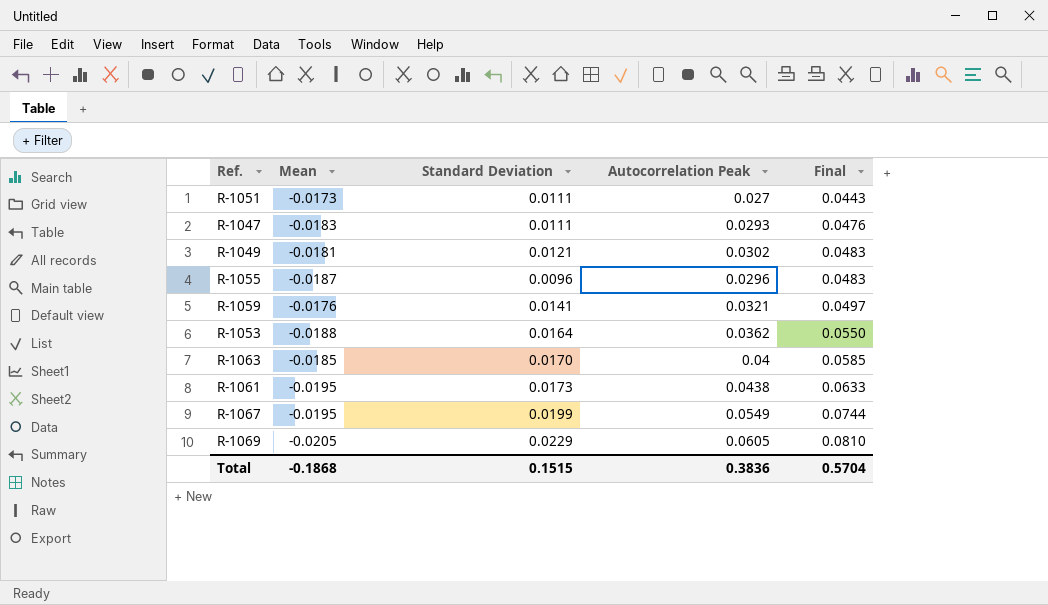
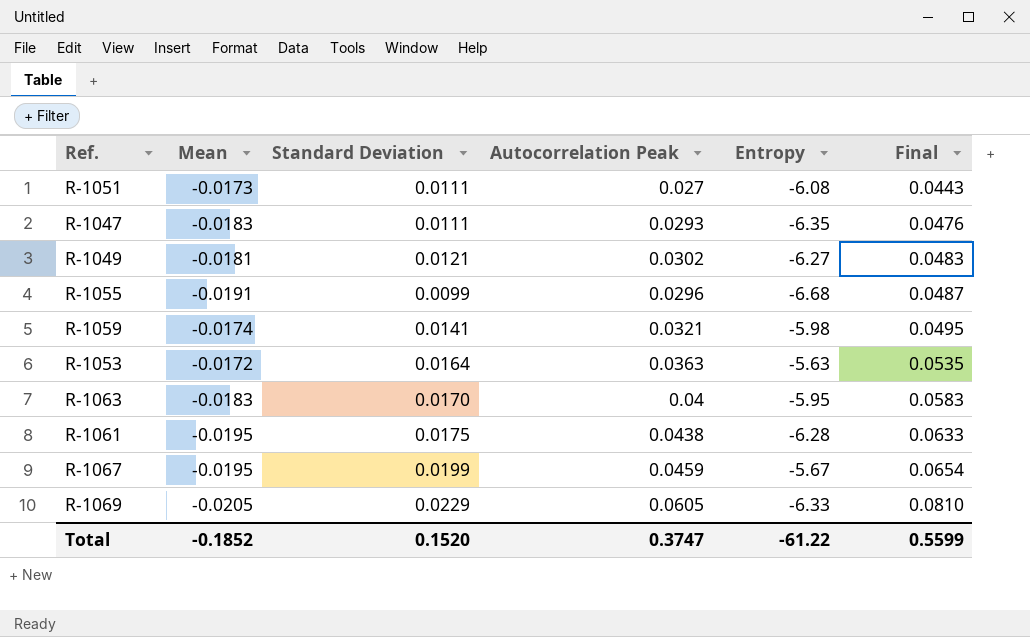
column Entropy | position: none -> 5
R-1055 | Mean: -0.0187 -> -0.0191
R-1055 | Standard Deviation: 0.0096 -> 0.0099
R-1055 | Final: 0.0483 -> 0.0487
R-1059 | Mean: -0.0176 -> -0.0174
R-1059 | Final: 0.0497 -> 0.0495
R-1053 | Mean: -0.0188 -> -0.0172
R-1053 | Autocorrelation Peak: 0.0362 -> 0.0363
R-1053 | Final: 0.0550 -> 0.0535
R-1063 | Mean: -0.0185 -> -0.0183
R-1063 | Final: 0.0585 -> 0.0583
R-1061 | Standard Deviation: 0.0173 -> 0.0175
R-1067 | Autocorrelation Peak: 0.0549 -> 0.0459
R-1067 | Final: 0.0744 -> 0.0654
Total | Mean: -0.1868 -> -0.1852
Total | Standard Deviation: 0.1515 -> 0.1520
Total | Autocorrelation Peak: 0.3836 -> 0.3747
Total | Final: 0.5704 -> 0.5599

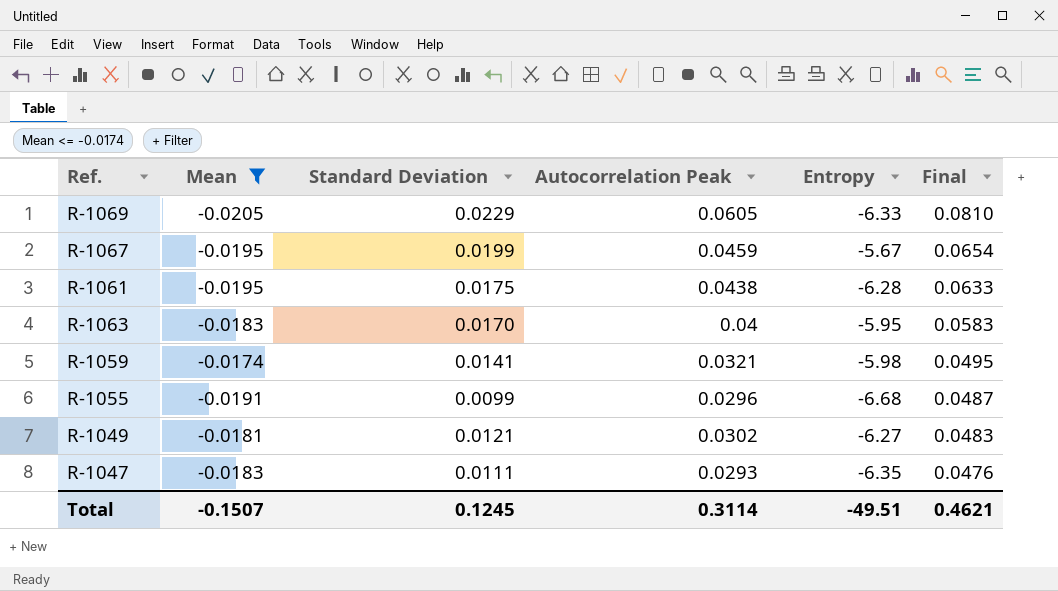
filter: none -> Mean <= -0.0174
row order: Final ascending -> Final descending
Total | Mean: -0.1852 -> -0.1507
Total | Standard Deviation: 0.1520 -> 0.1245
Total | Autocorrelation Peak: 0.3747 -> 0.3114
Total | Entropy: -61.22 -> -49.51
Total | Final: 0.5599 -> 0.4621

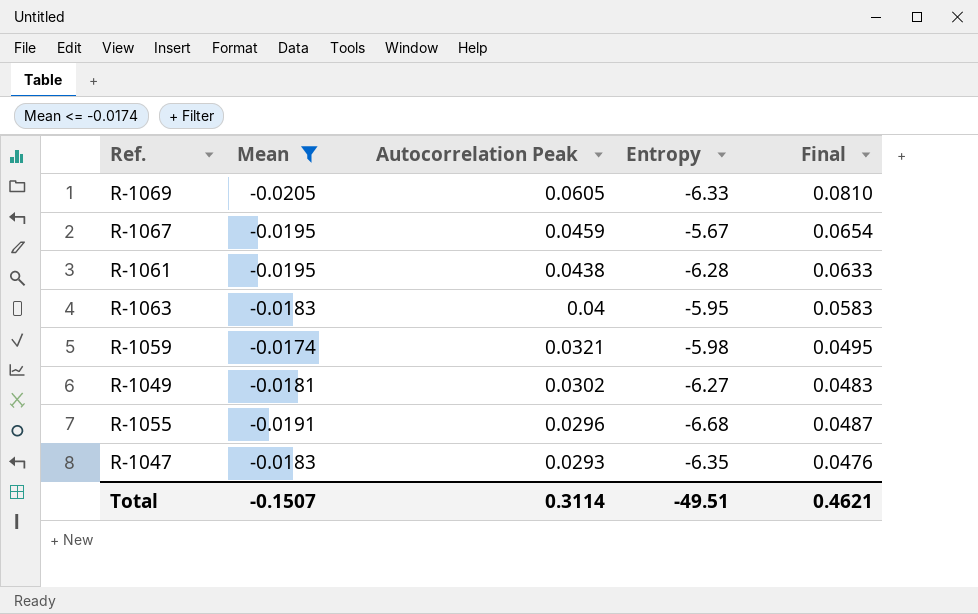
row order: Final descending -> Autocorrelation Peak descending
column Standard Deviation | position: 3 -> none

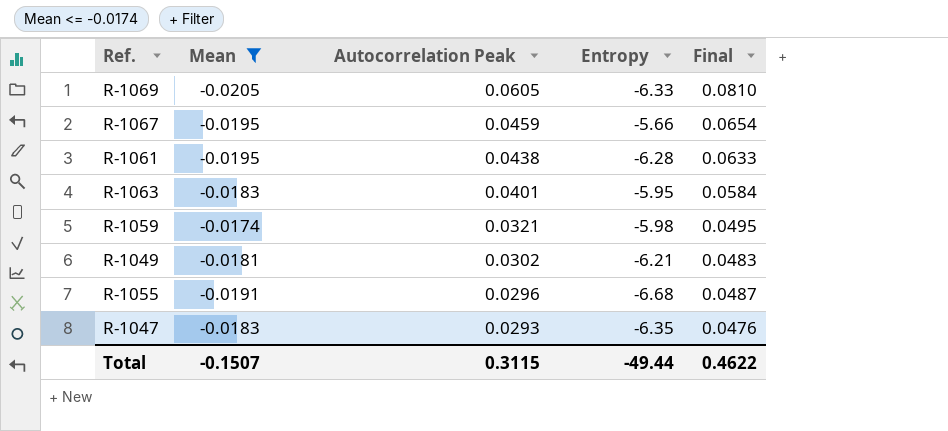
R-1067 | Entropy: -5.67 -> -5.66
R-1063 | Autocorrelation Peak: 0.04 -> 0.0401
R-1063 | Final: 0.0583 -> 0.0584
R-1049 | Entropy: -6.27 -> -6.21
Total | Autocorrelation Peak: 0.3114 -> 0.3115
Total | Entropy: -49.51 -> -49.44
Total | Final: 0.4621 -> 0.4622

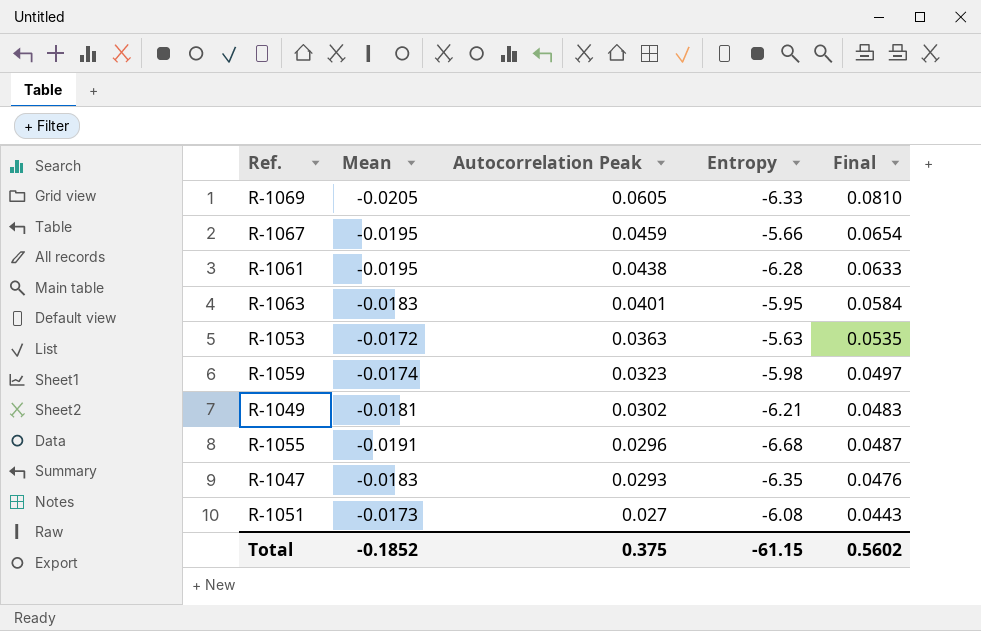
filter: Mean <= -0.0174 -> none
R-1059 | Autocorrelation Peak: 0.0321 -> 0.0323
R-1059 | Final: 0.0495 -> 0.0497
Total | Mean: -0.1507 -> -0.1852
Total | Autocorrelation Peak: 0.3115 -> 0.375
Total | Entropy: -49.44 -> -61.15
Total | Final: 0.4622 -> 0.5602

